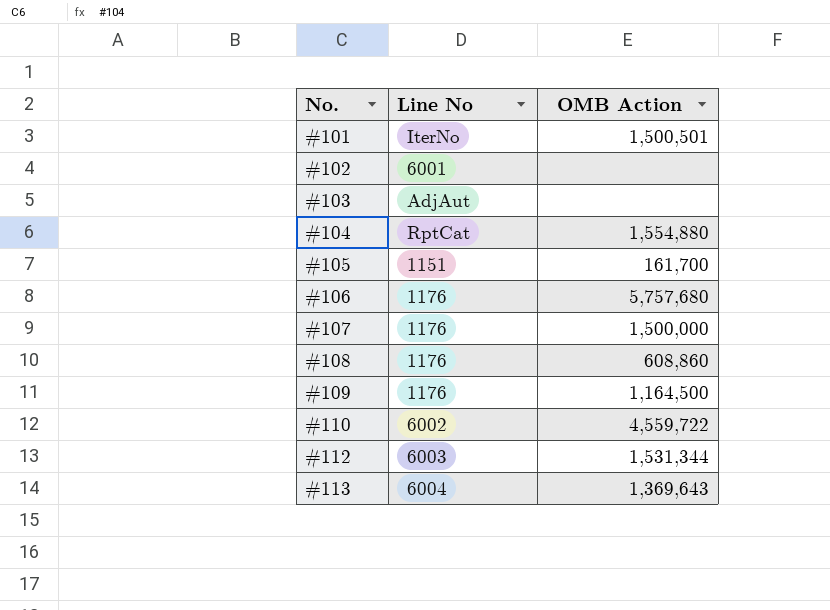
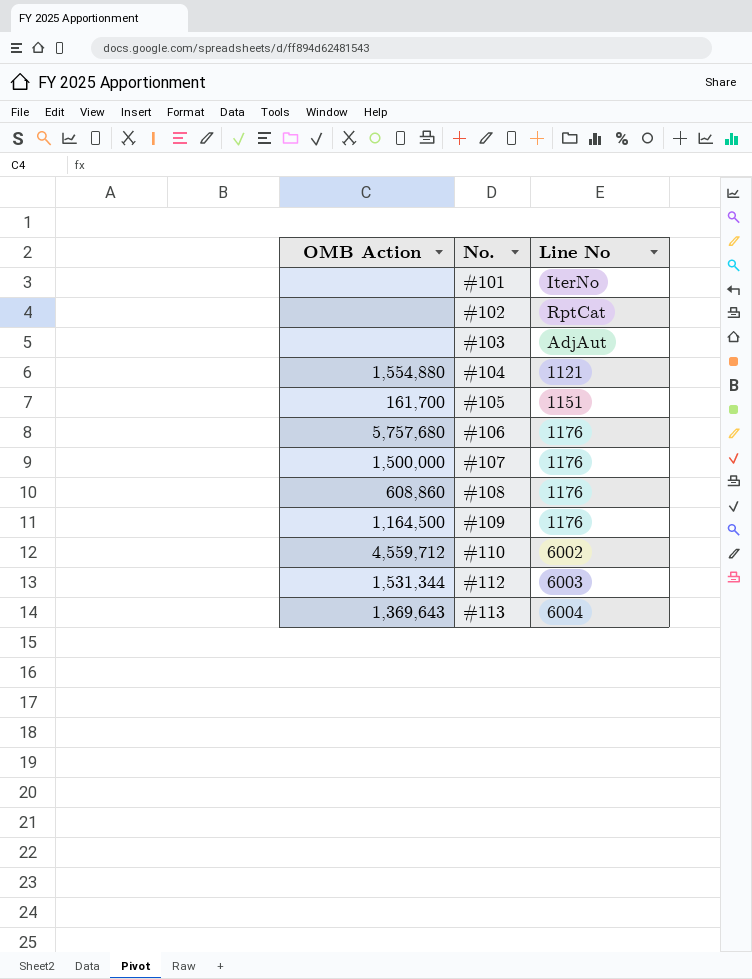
column OMB Action | position: 3 -> 1
#101 | OMB Action: 1,500,501 -> none
#102 | Line No: 6001 -> RptCat
#104 | Line No: RptCat -> 1121
#110 | OMB Action: 4,559,722 -> 4,559,712

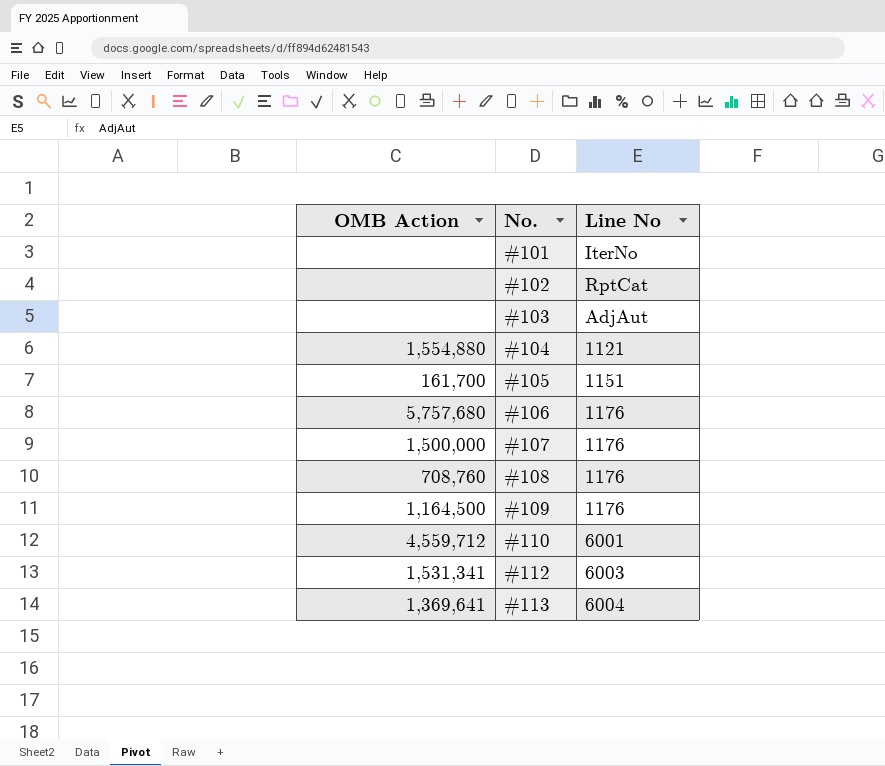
#108 | OMB Action: 608,860 -> 708,760
#110 | Line No: 6002 -> 6001
#112 | OMB Action: 1,531,344 -> 1,531,341
#113 | OMB Action: 1,369,643 -> 1,369,641

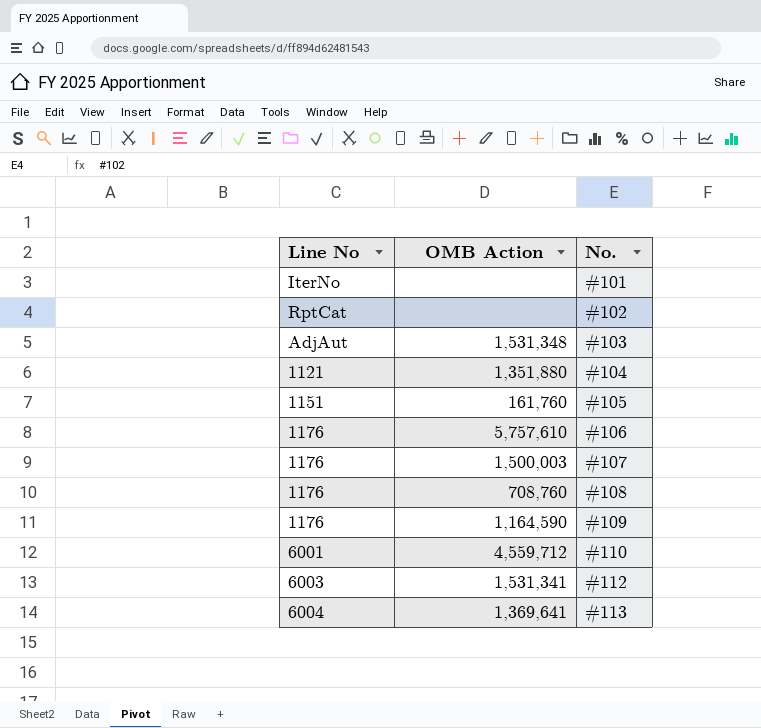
column Line No | position: 3 -> 1
#103 | OMB Action: none -> 1,531,348
#104 | OMB Action: 1,554,880 -> 1,351,880
#105 | OMB Action: 161,700 -> 161,760
#106 | OMB Action: 5,757,680 -> 5,757,610
#107 | OMB Action: 1,500,000 -> 1,500,003
#109 | OMB Action: 1,164,500 -> 1,164,590

